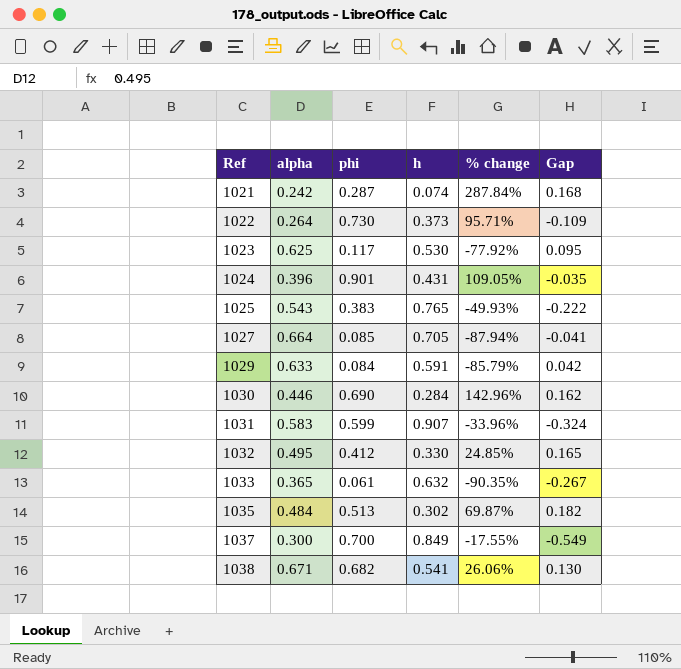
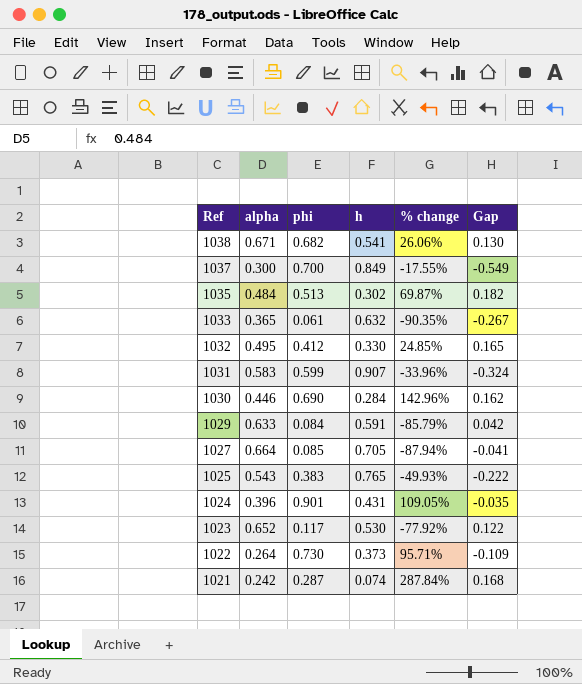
row order: Ref ascending -> Ref descending
1023 | alpha: 0.625 -> 0.652
1023 | Gap: 0.095 -> 0.122

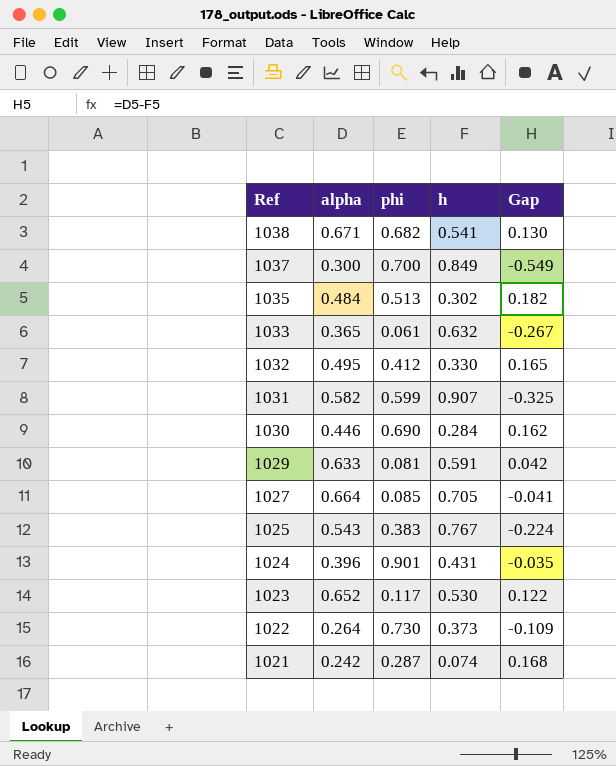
column % change | formula: ([phi] - [h]) / [h] -> none
1031 | alpha: 0.583 -> 0.582
1031 | Gap: -0.324 -> -0.325
1029 | phi: 0.084 -> 0.081
1025 | h: 0.765 -> 0.767
1025 | Gap: -0.222 -> -0.224

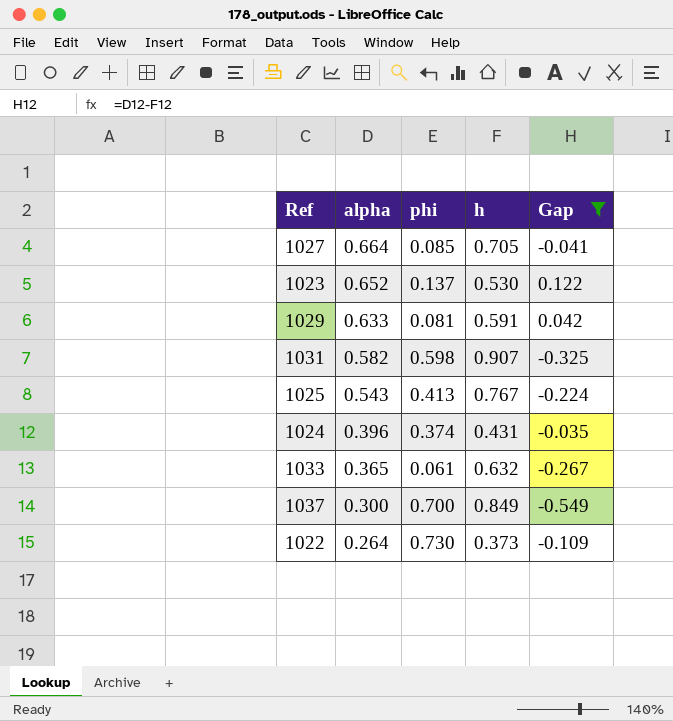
filter: none -> Gap <= 0.122
row order: Ref descending -> alpha descending
1023 | phi: 0.117 -> 0.137
1031 | phi: 0.599 -> 0.598
1025 | phi: 0.383 -> 0.413
1024 | phi: 0.901 -> 0.374

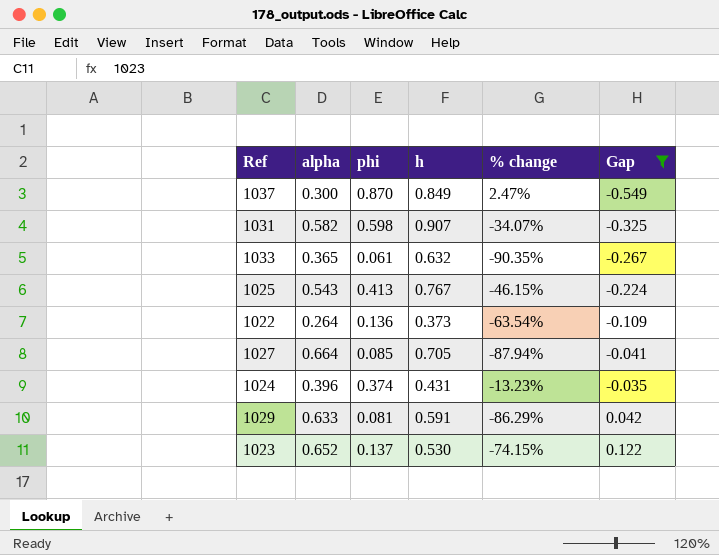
row order: alpha descending -> Gap ascending
column % change | formula: none -> ([phi] - [h]) / [h]
1037 | phi: 0.700 -> 0.870
1022 | phi: 0.730 -> 0.136

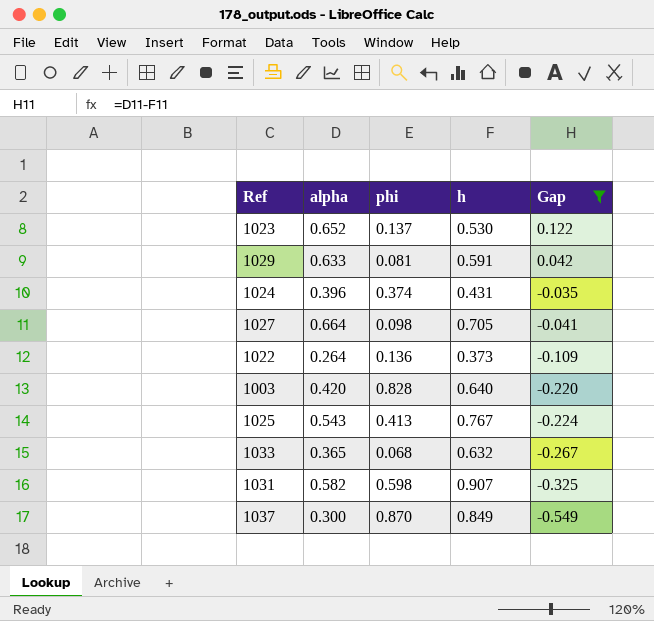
row order: Gap ascending -> Gap descending
column % change | formula: ([phi] - [h]) / [h] -> none
1027 | phi: 0.085 -> 0.098
row 1003: none -> 0.420 | 0.828 | 0.640 | -0.220
1033 | phi: 0.061 -> 0.068

